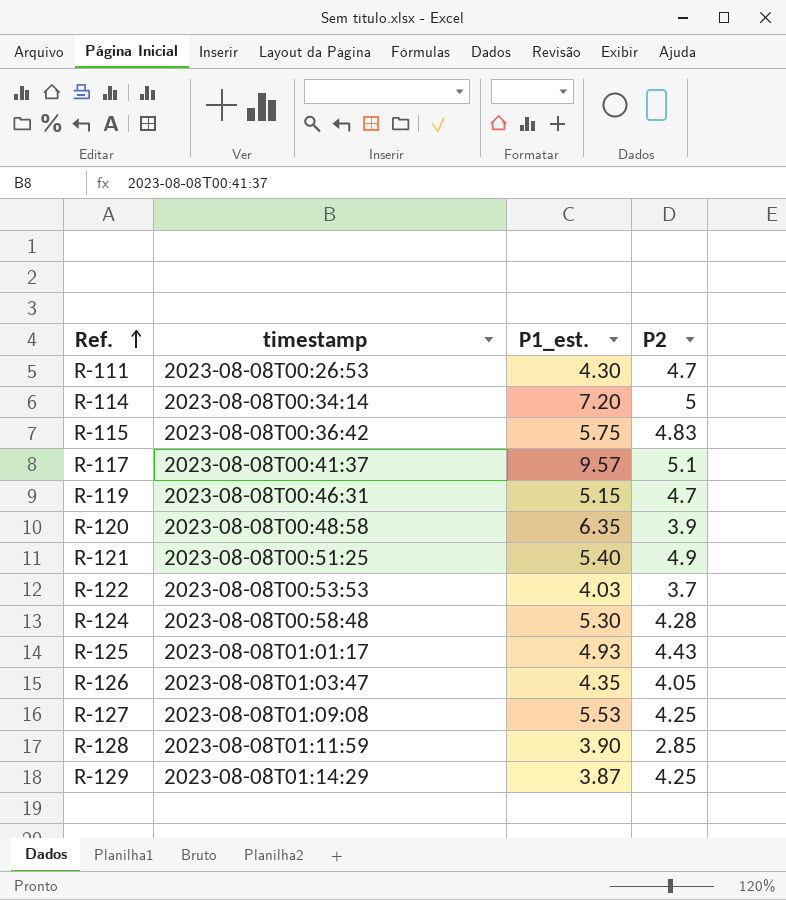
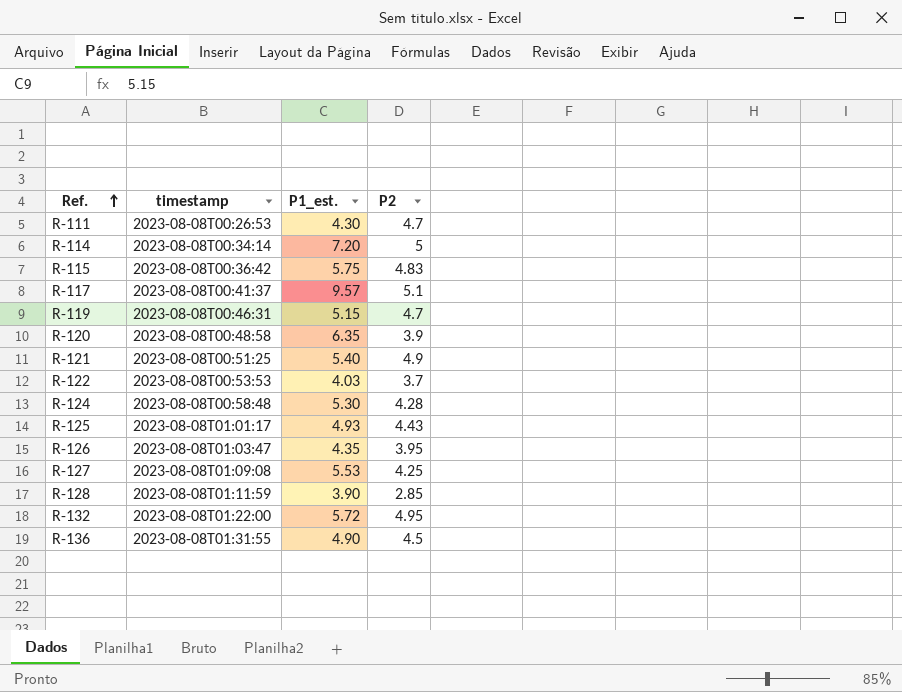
row R-129: 2023-08-08T01:14:29 | 3.87 | 4.25 -> none
R-126 | P2: 4.05 -> 3.95
row R-132: none -> 2023-08-08T01:22:00 | 5.72 | 4.95
row R-136: none -> 2023-08-08T01:31:55 | 4.90 | 4.5

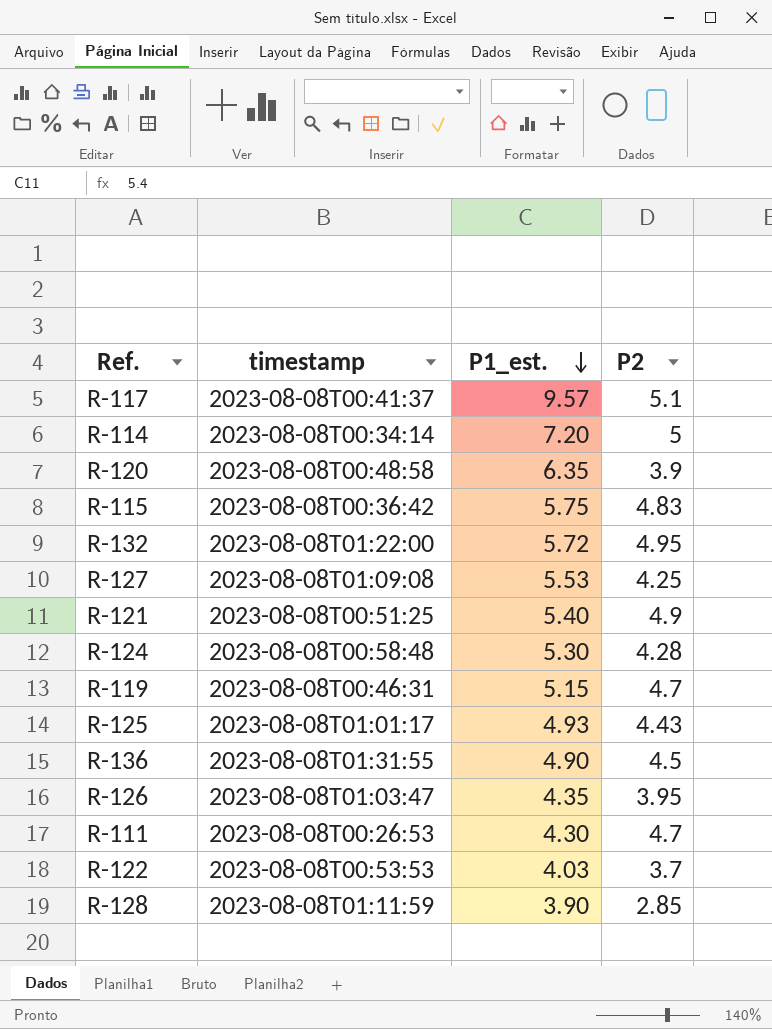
row order: Ref. ascending -> P1_est. descending

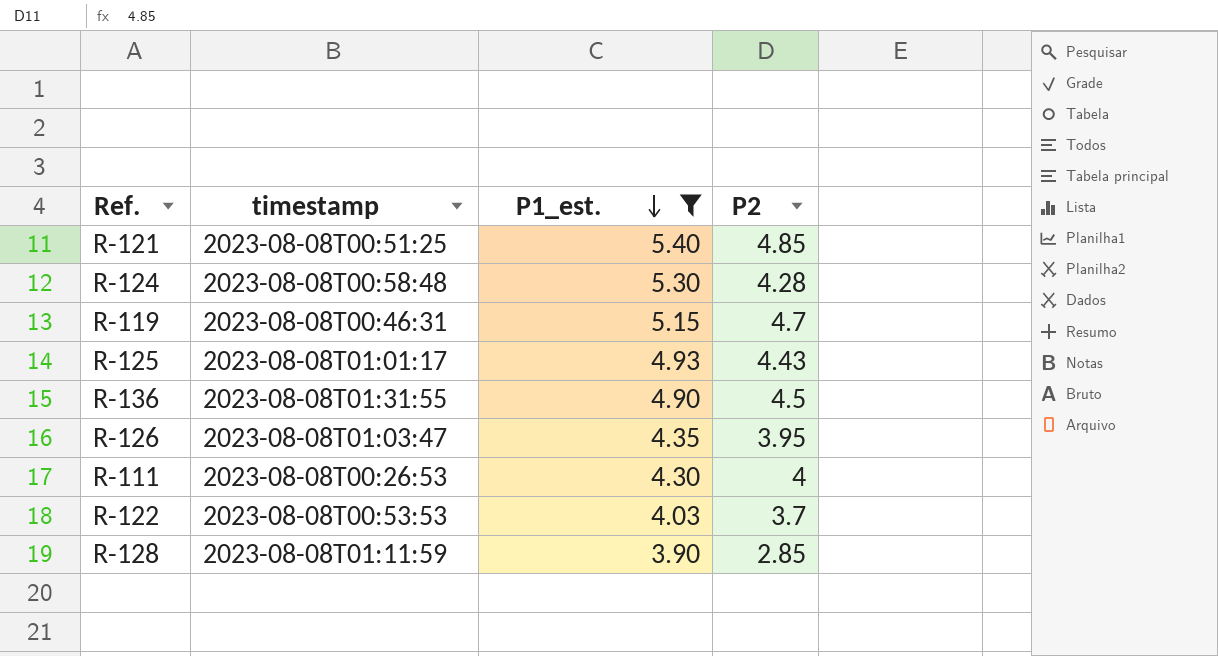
filter: none -> P1_est. <= 5.40
R-121 | P2: 4.9 -> 4.85
R-111 | P2: 4.7 -> 4

